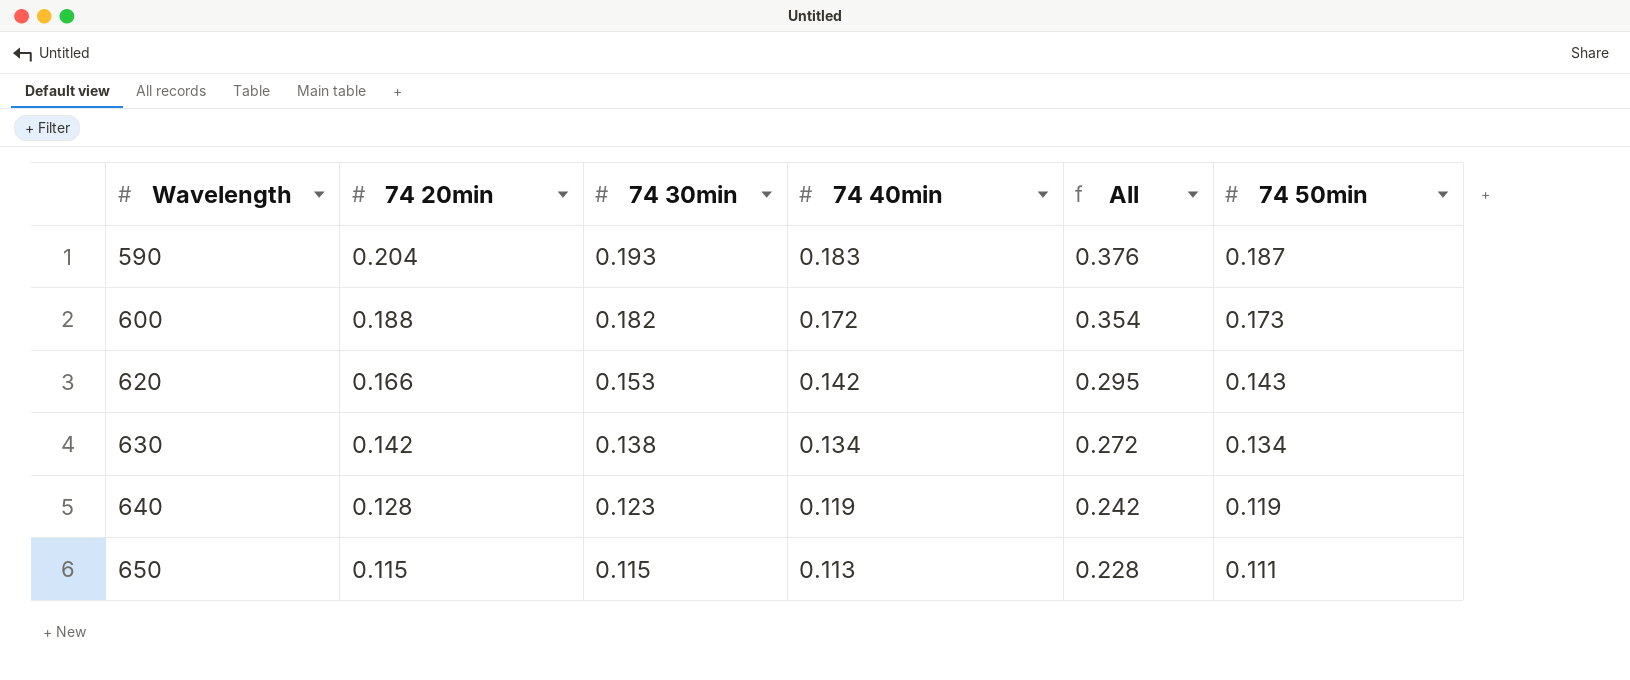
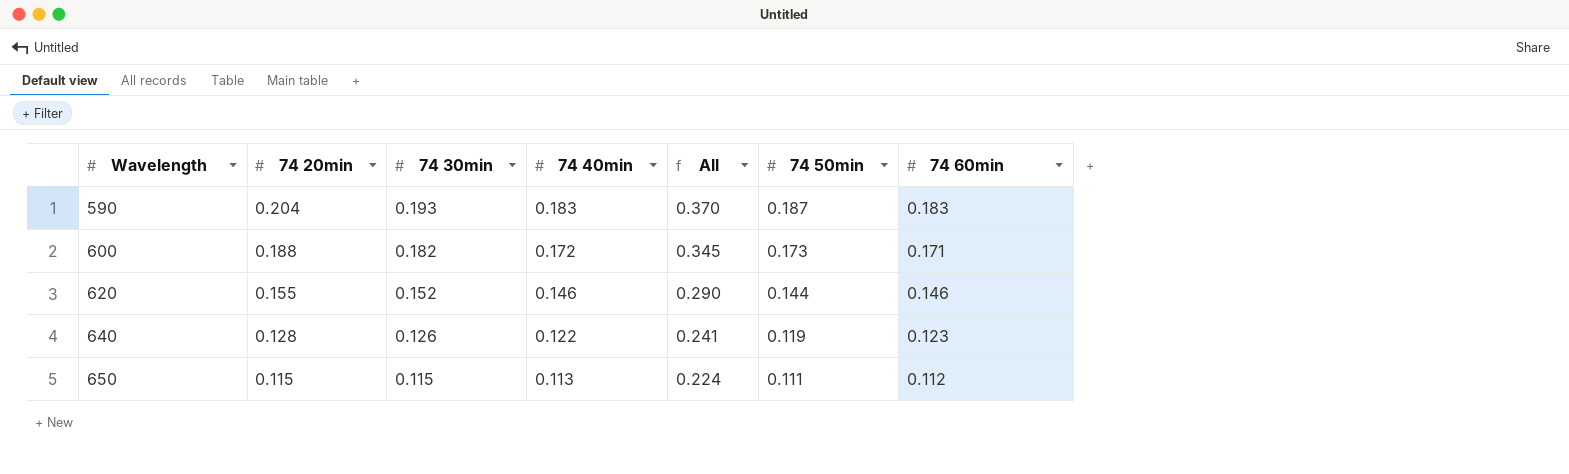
column All | formula: [74 30min] + [74 40min] -> [74 40min] + [74 50min]
column 74 60min | position: none -> 7
row 630: 0.142 | 0.138 | 0.134 | 0.272 | 0.134 -> none
620 | 74 20min: 0.166 -> 0.155
620 | 74 30min: 0.153 -> 0.152
620 | 74 40min: 0.142 -> 0.146
620 | 74 50min: 0.143 -> 0.144
640 | 74 30min: 0.123 -> 0.126
640 | 74 40min: 0.119 -> 0.122

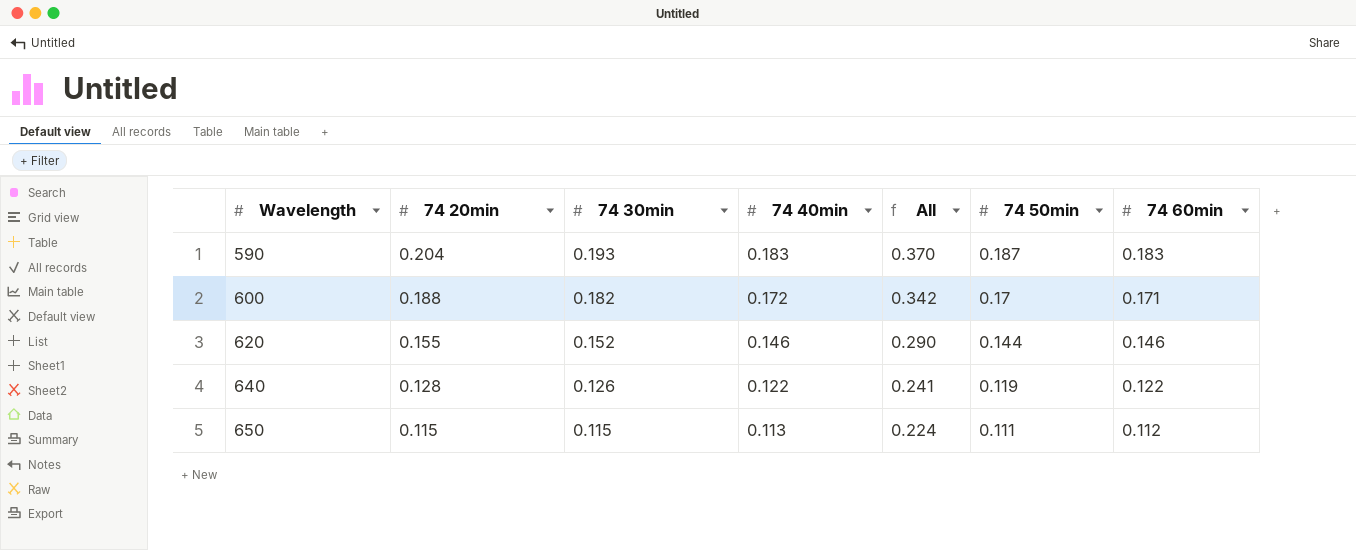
600 | All: 0.345 -> 0.342
600 | 74 50min: 0.173 -> 0.17
640 | 74 60min: 0.123 -> 0.122

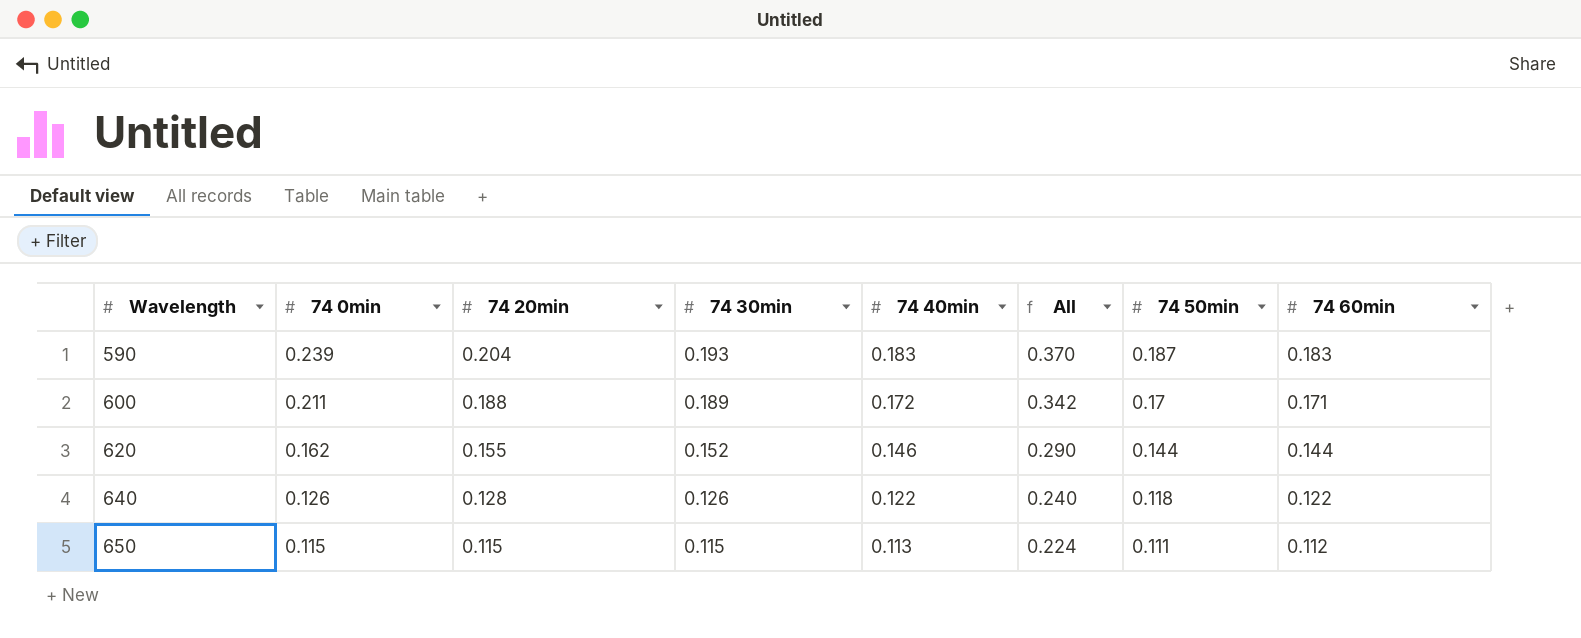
column 74 0min | position: none -> 2
600 | 74 30min: 0.182 -> 0.189
620 | 74 60min: 0.146 -> 0.144
640 | All: 0.241 -> 0.240
640 | 74 50min: 0.119 -> 0.118

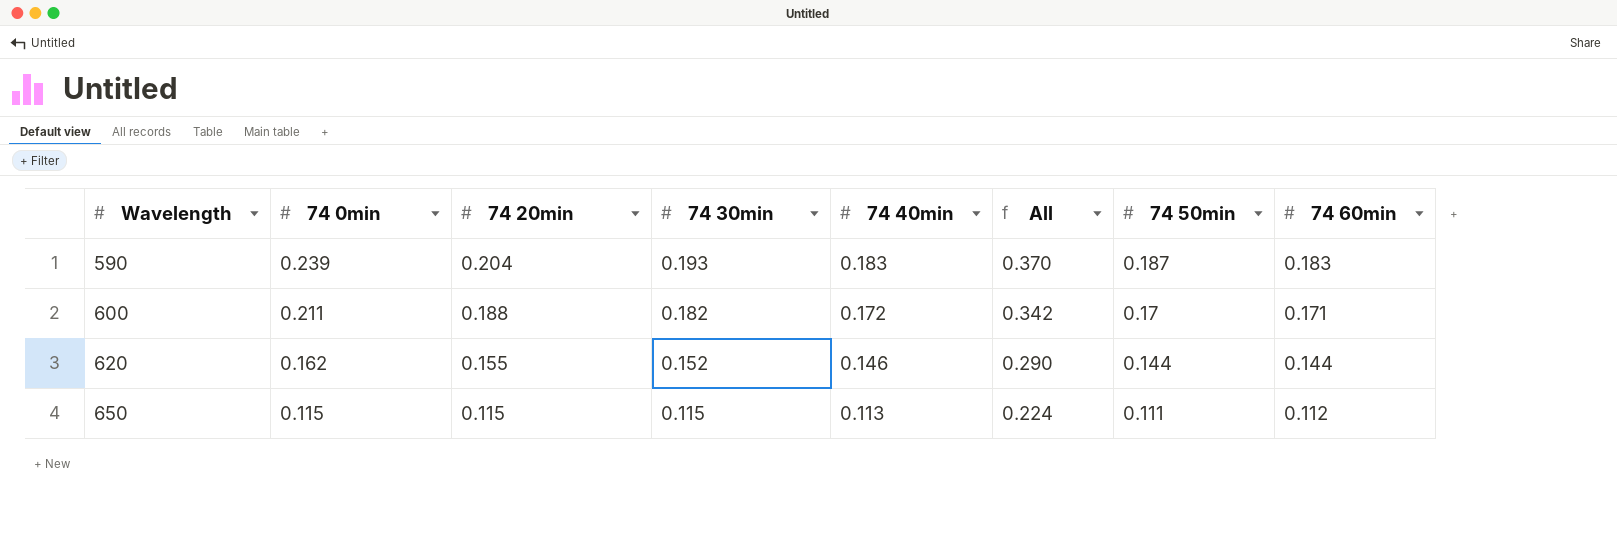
row 640: 0.126 | 0.128 | 0.126 | 0.122 | 0.240 | 0.118 | 0.122 -> none
600 | 74 30min: 0.189 -> 0.182

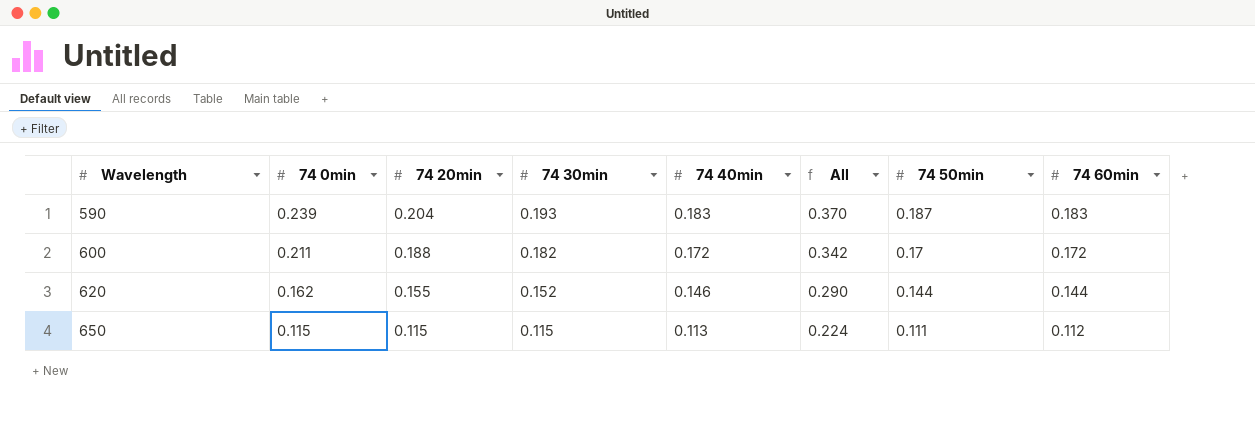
600 | 74 60min: 0.171 -> 0.172

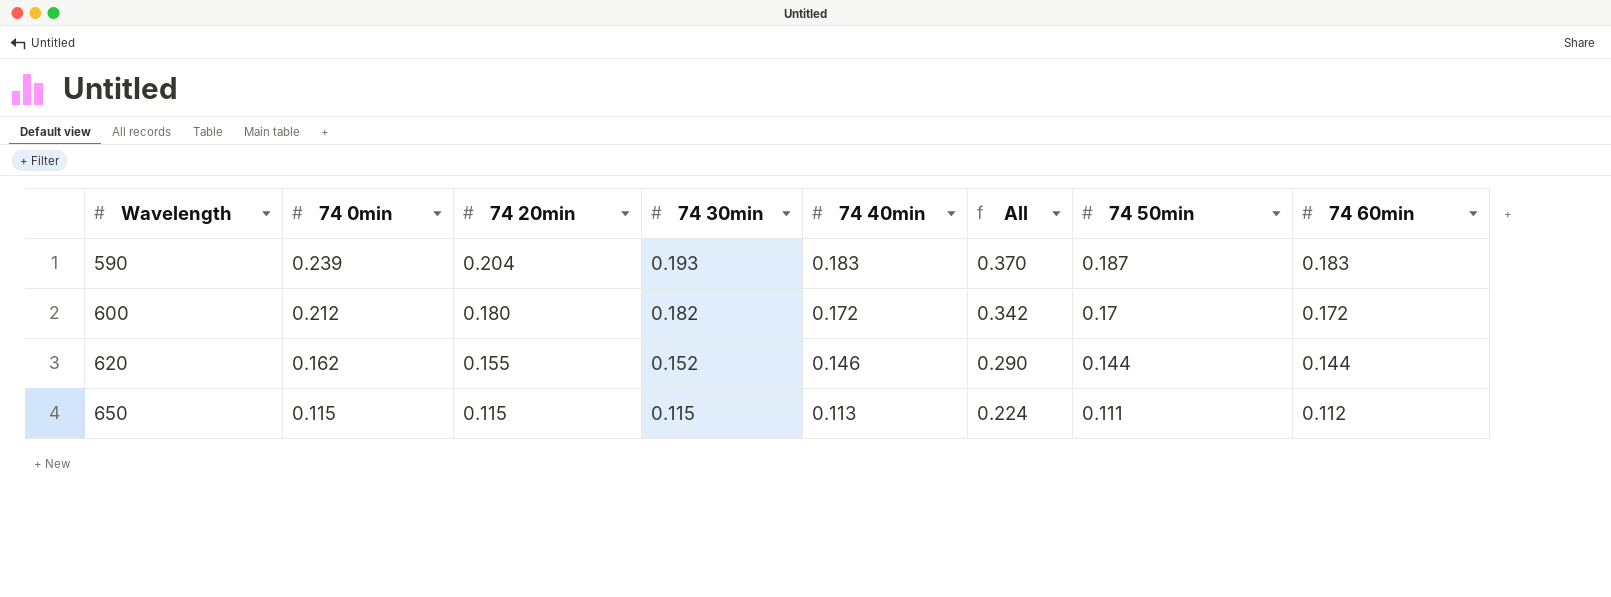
600 | 74 0min: 0.211 -> 0.212
600 | 74 20min: 0.188 -> 0.180

